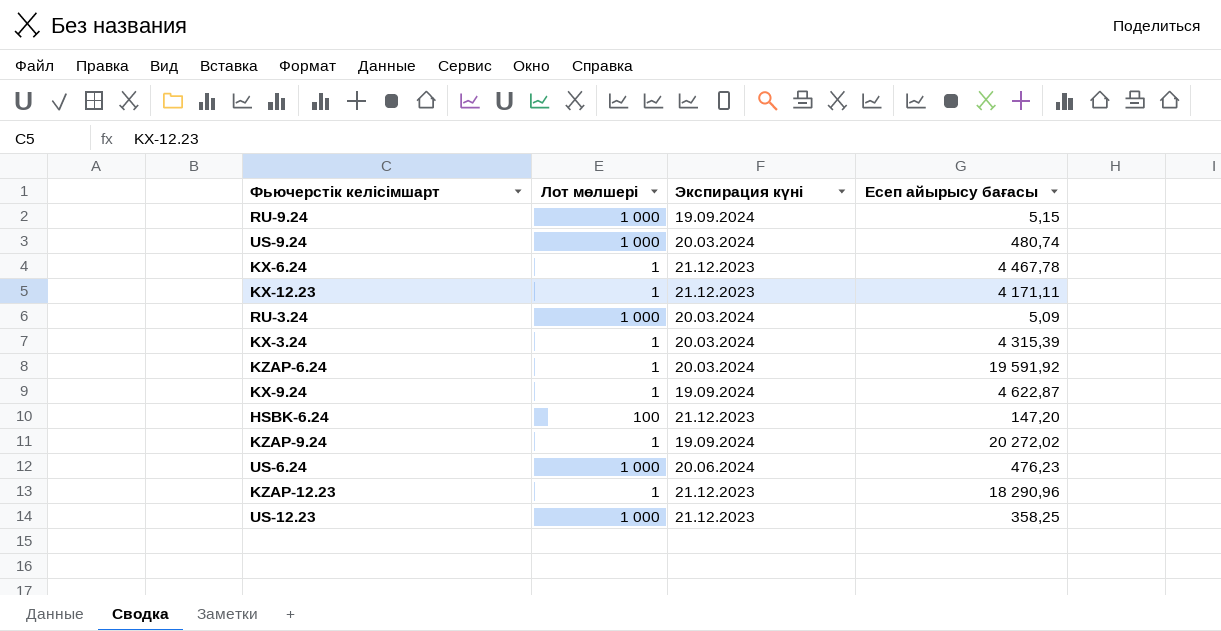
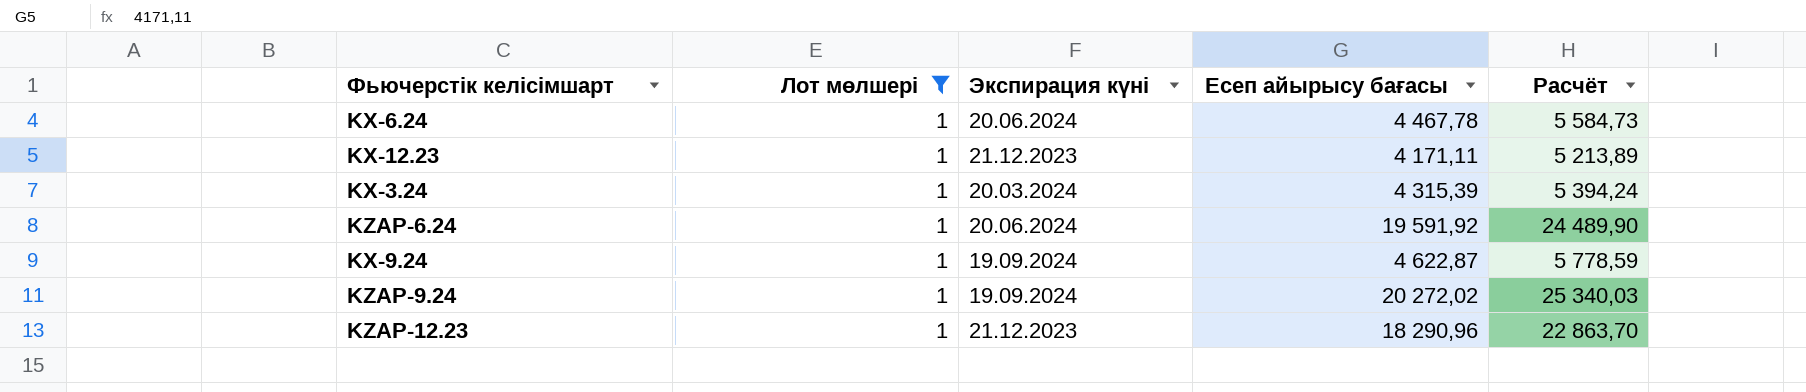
filter: none -> Лот мөлшері = 1
column Расчёт | formula: none -> [Есеп айырысу бағасы] * 1,25
KX-6.24 | Экспирация күні: 21.12.2023 -> 20.06.2024
KZAP-6.24 | Экспирация күні: 20.03.2024 -> 20.06.2024

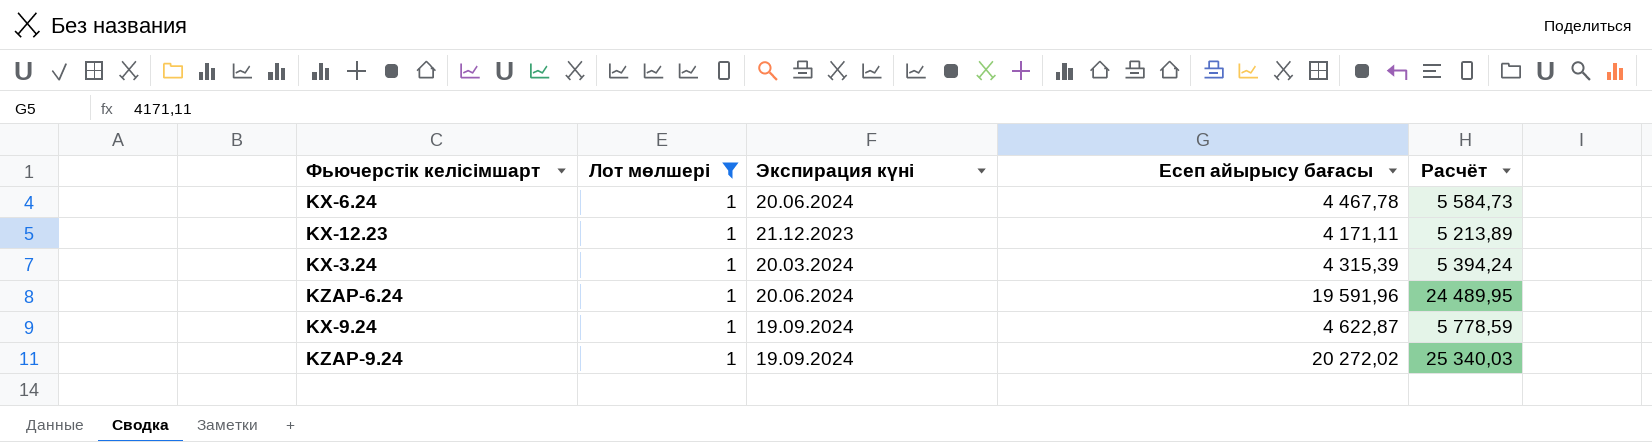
row KZAP-12.23: 1 | 21.12.2023 | 18 290,96 | 22 863,70 -> none
KZAP-6.24 | Есеп айырысу бағасы: 19 591,92 -> 19 591,96
KZAP-6.24 | Расчёт: 24 489,90 -> 24 489,95

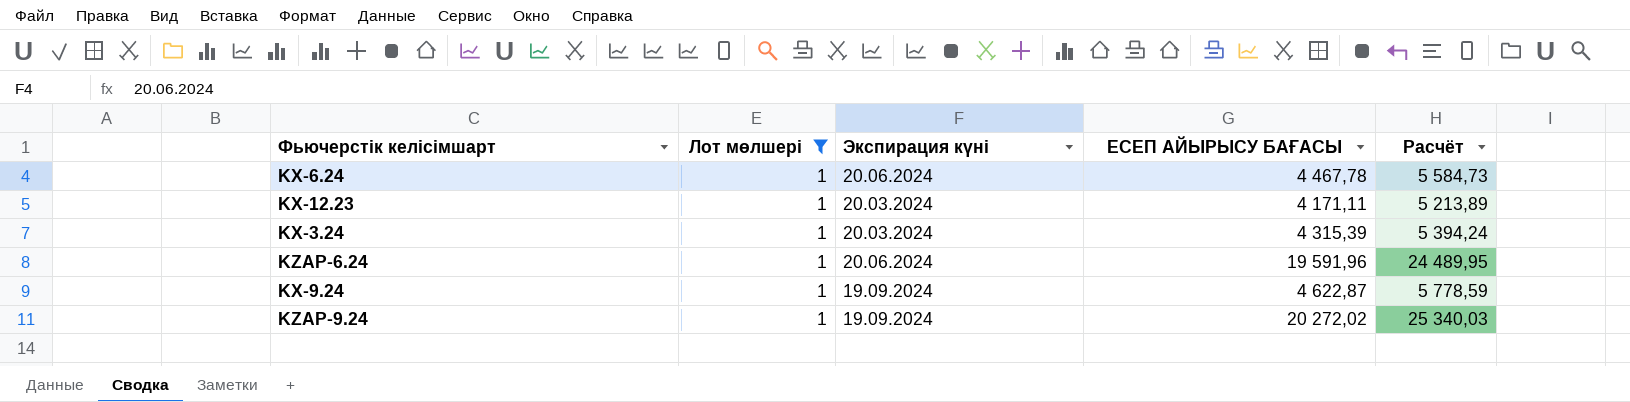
column name: Есеп айырысу бағасы -> ЕСЕП АЙЫРЫСУ БАҒАСЫ
KX-12.23 | Экспирация күні: 21.12.2023 -> 20.03.2024

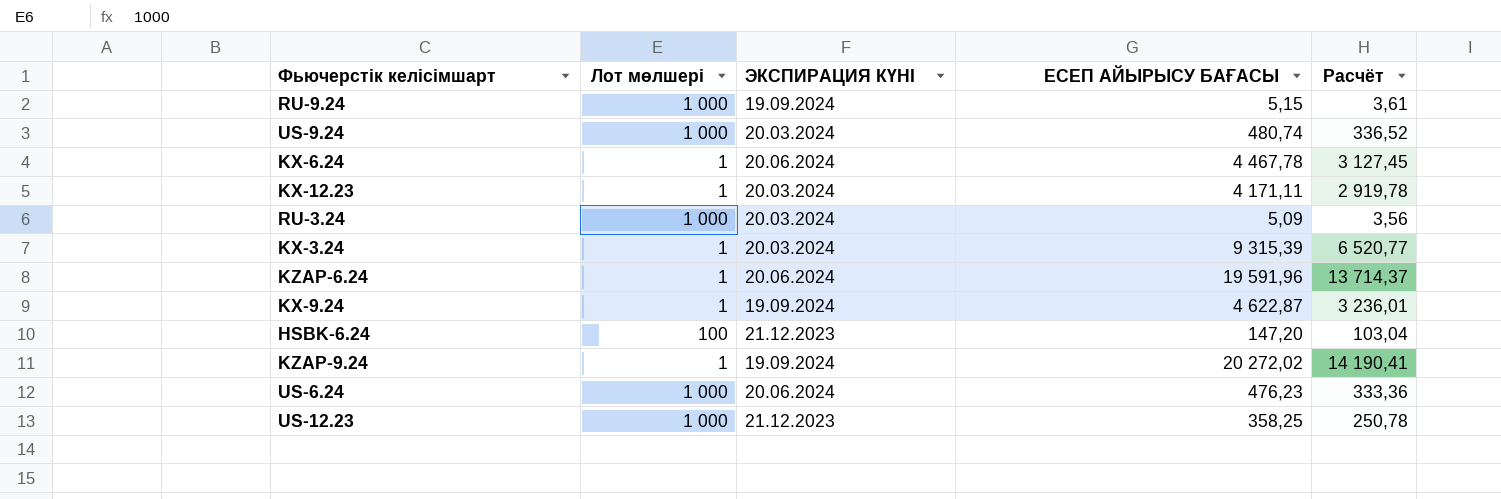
filter: Лот мөлшері = 1 -> none
column name: Экспирация күні -> ЭКСПИРАЦИЯ КҮНІ
column Расчёт | formula: [ЕСЕП АЙЫРЫСУ БАҒАСЫ] * 1,25 -> [ЕСЕП АЙЫРЫСУ БАҒАСЫ] * 0,7
KX-3.24 | ЕСЕП АЙЫРЫСУ БАҒАСЫ: 4 315,39 -> 9 315,39

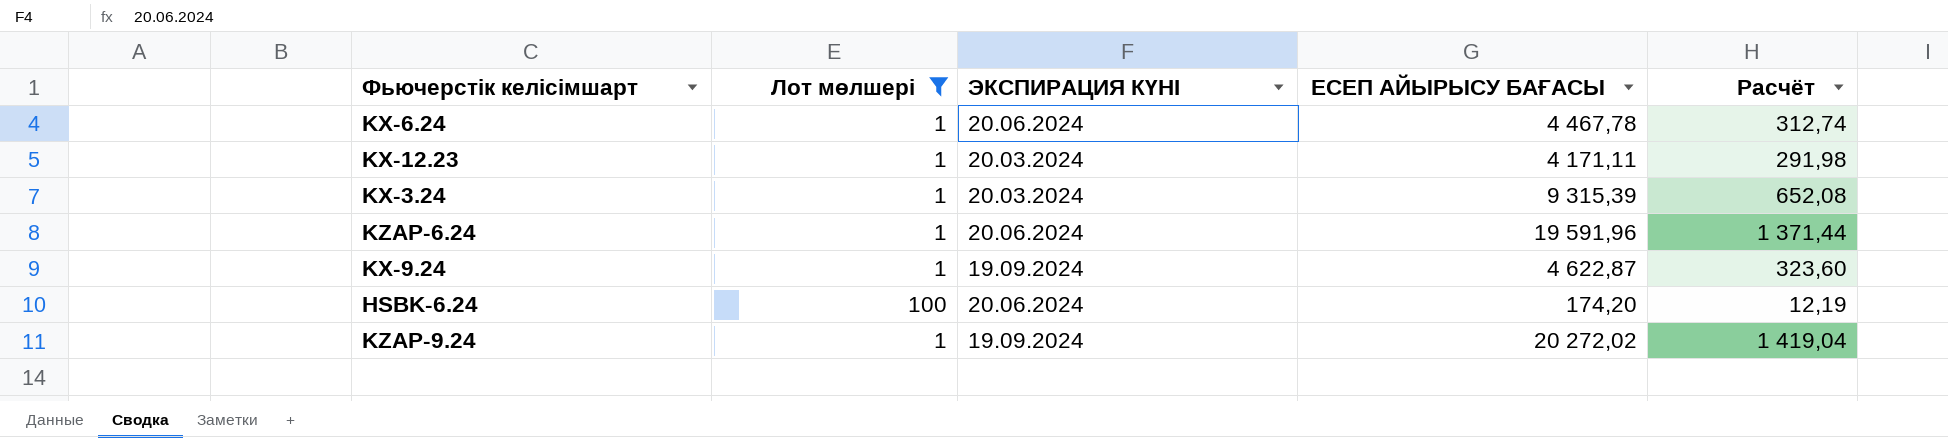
filter: none -> Лот мөлшері != 1 000
column Расчёт | formula: [ЕСЕП АЙЫРЫСУ БАҒАСЫ] * 0,7 -> [ЕСЕП АЙЫРЫСУ БАҒАСЫ] * 0,07
HSBK-6.24 | ЭКСПИРАЦИЯ КҮНІ: 21.12.2023 -> 20.06.2024
HSBK-6.24 | ЕСЕП АЙЫРЫСУ БАҒАСЫ: 147,20 -> 174,20

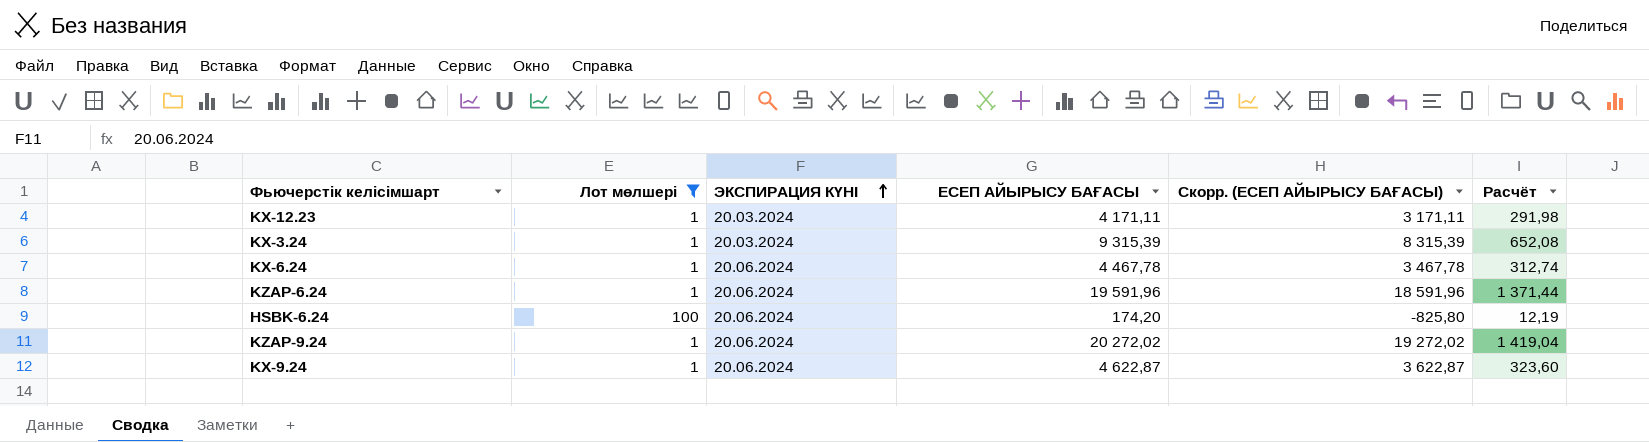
row order: none -> ЭКСПИРАЦИЯ КҮНІ ascending
column Скорр. (ЕСЕП АЙЫРЫСУ БАҒАСЫ) | formula: none -> [ЕСЕП АЙЫРЫСУ БАҒАСЫ] - 1000
KZAP-9.24 | ЭКСПИРАЦИЯ КҮНІ: 19.09.2024 -> 20.06.2024
KX-9.24 | ЭКСПИРАЦИЯ КҮНІ: 19.09.2024 -> 20.06.2024

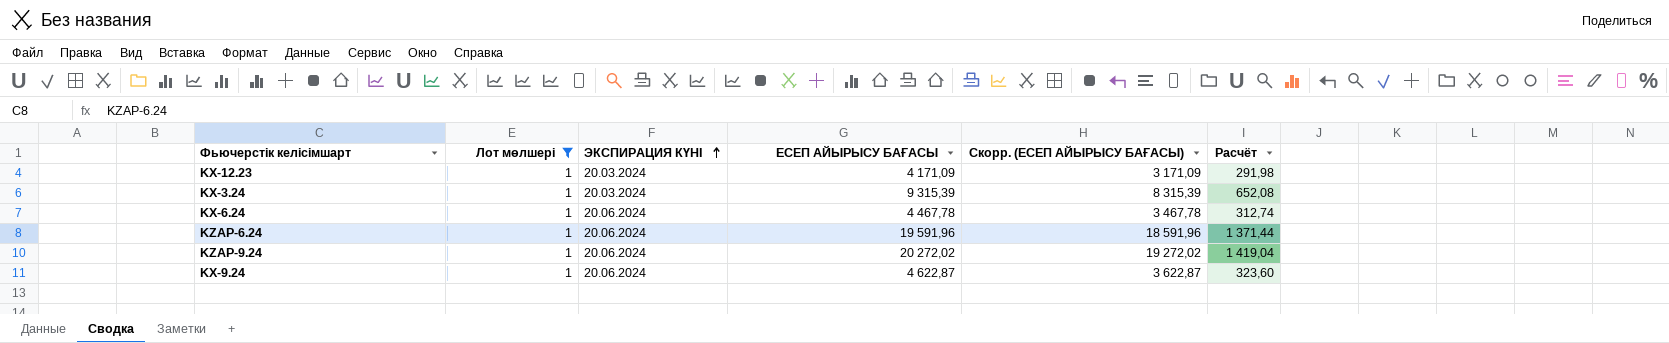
row HSBK-6.24: 100 | 20.06.2024 | 174,20 | -825,80 | 12,19 -> none
KX-12.23 | ЕСЕП АЙЫРЫСУ БАҒАСЫ: 4 171,11 -> 4 171,09
KX-12.23 | Скорр. (ЕСЕП АЙЫРЫСУ БАҒАСЫ): 3 171,11 -> 3 171,09

